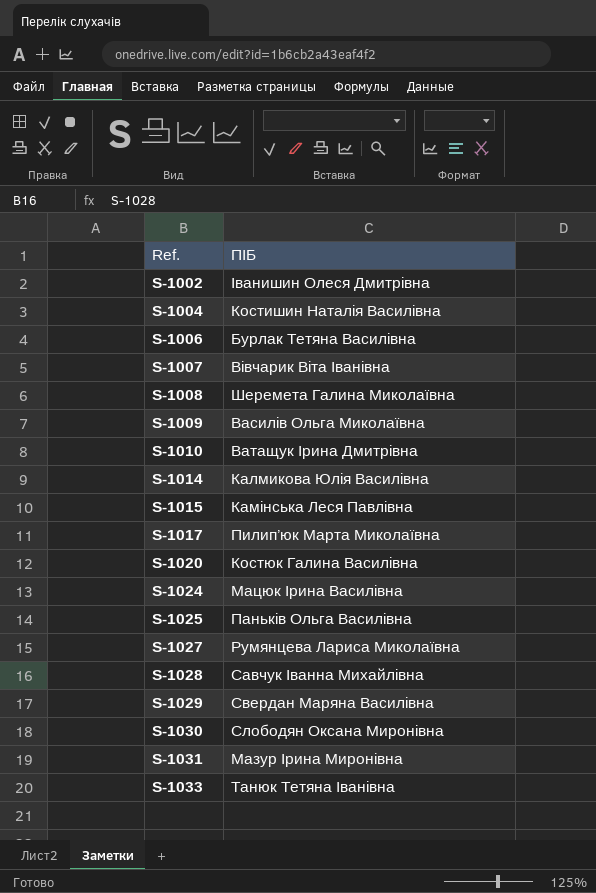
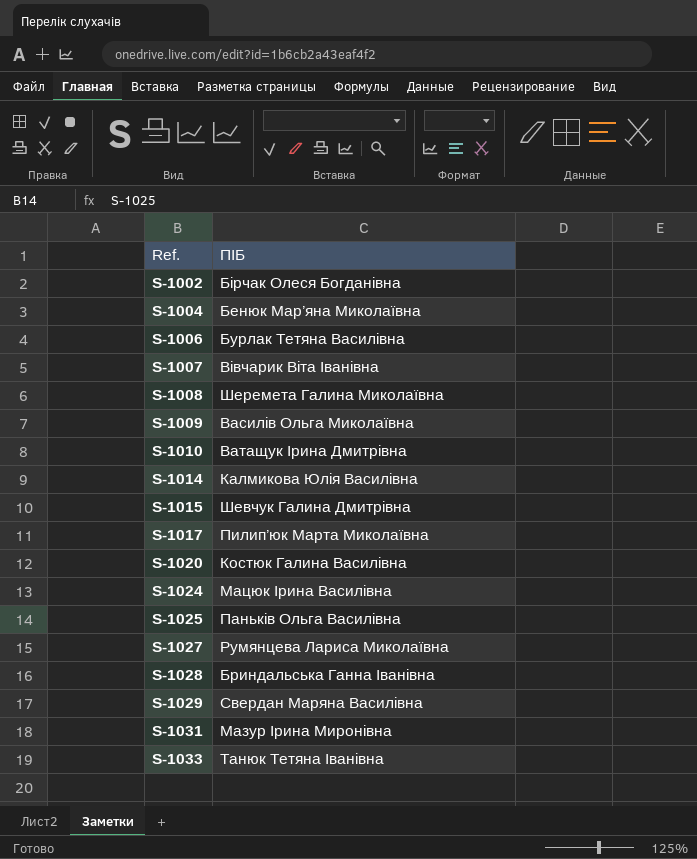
row S-1030: Слободян Оксана Миронівна -> none
S-1002 | ПІБ: Іванишин Олеся Дмитрівна -> Бірчак Олеся Богданівна
S-1004 | ПІБ: Костишин Наталія Василівна -> Бенюк Мар’яна Миколаївна
S-1015 | ПІБ: Камінська Леся Павлівна -> Шевчук Галина Дмитрівна
S-1028 | ПІБ: Савчук Іванна Михайлівна -> Бриндальська Ганна Іванівна

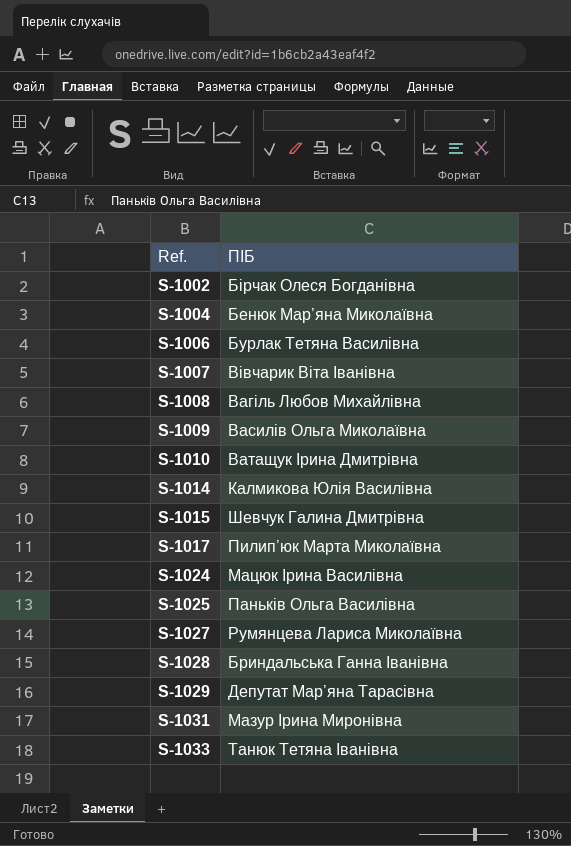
row S-1020: Костюк Галина Василівна -> none
S-1008 | ПІБ: Шеремета Галина Миколаївна -> Вагіль Любов Михайлівна
S-1029 | ПІБ: Свердан Маряна Василівна -> Депутат Мар’яна Тарасівна

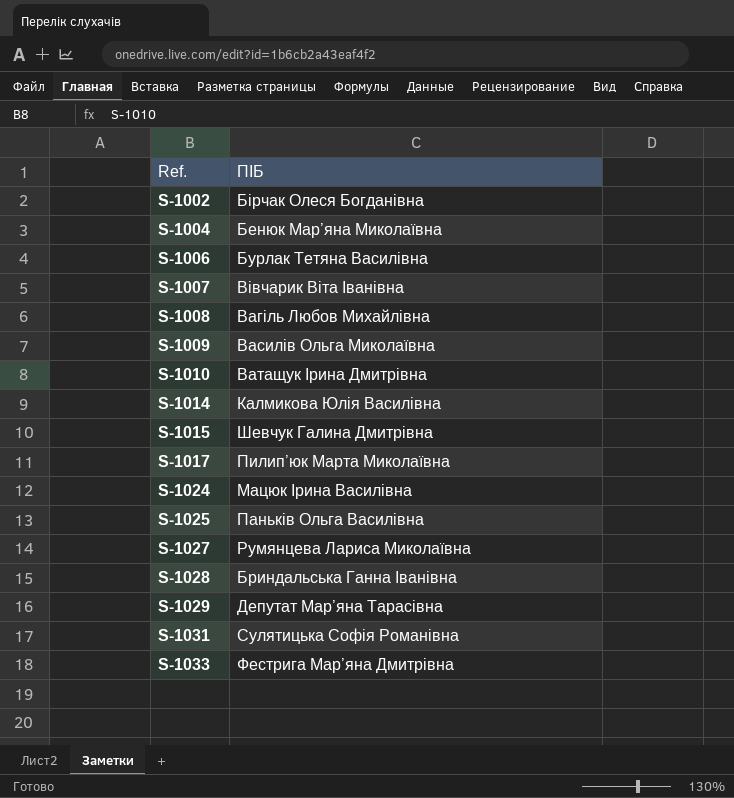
S-1031 | ПІБ: Мазур Ірина Миронівна -> Сулятицька Софія Романівна
S-1033 | ПІБ: Танюк Тетяна Іванівна -> Фестрига Мар’яна Дмитрівна

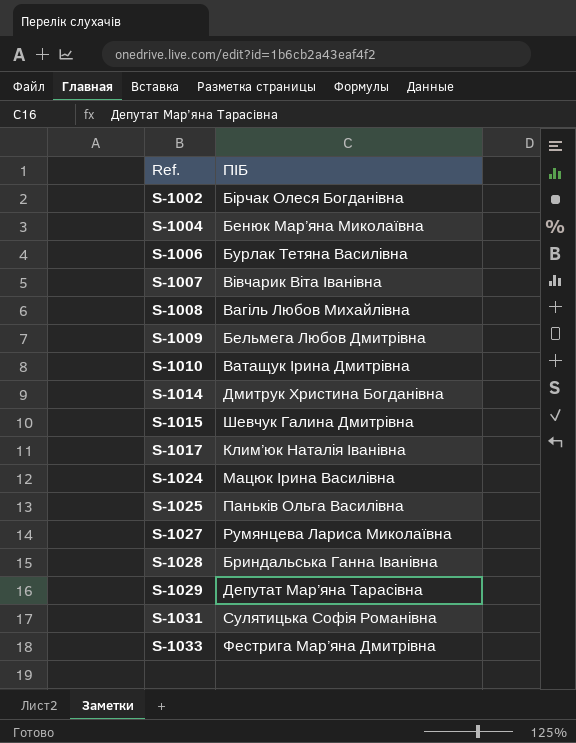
S-1009 | ПІБ: Василів Ольга Миколаївна -> Бельмега Любов Дмитрівна
S-1014 | ПІБ: Калмикова Юлія Василівна -> Дмитрук Христина Богданівна
S-1017 | ПІБ: Пилип’юк Марта Миколаївна -> Клим’юк Наталія Іванівна

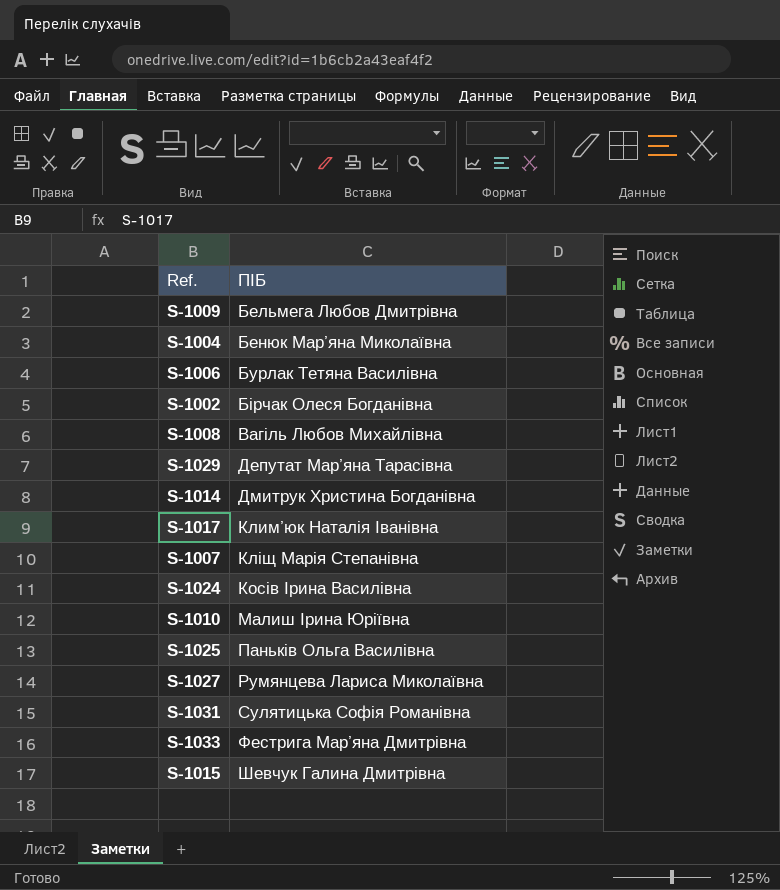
row order: Ref. ascending -> ПІБ ascending
row S-1028: Бриндальська Ганна Іванівна -> none
S-1007 | ПІБ: Вівчарик Віта Іванівна -> Кліщ Марія Степанівна
S-1024 | ПІБ: Мацюк Ірина Василівна -> Косів Ірина Василівна
S-1010 | ПІБ: Ватащук Ірина Дмитрівна -> Малиш Ірина Юріївна

